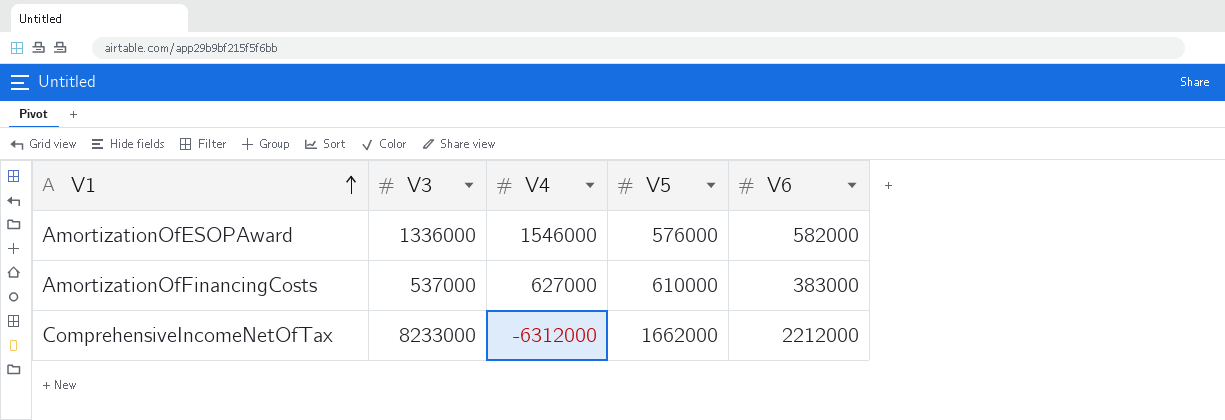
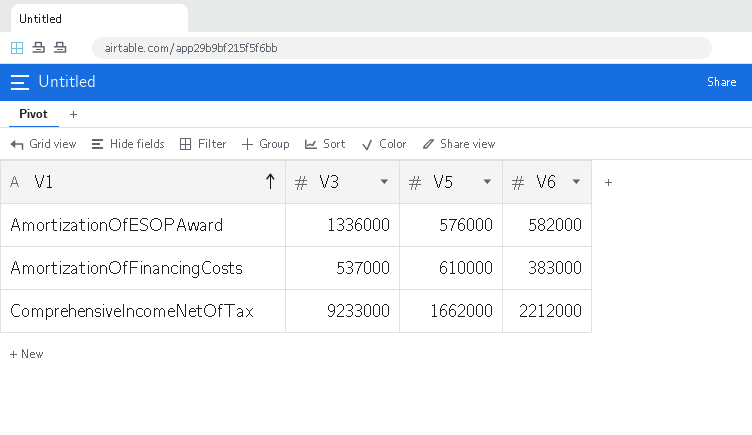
column V4 | position: 3 -> none
ComprehensiveIncomeNetOfTax | V3: 8233000 -> 9233000

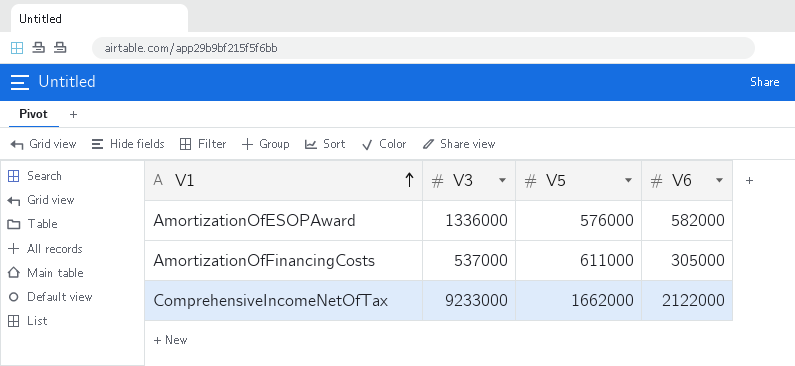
AmortizationOfFinancingCosts | V5: 610000 -> 611000
AmortizationOfFinancingCosts | V6: 383000 -> 305000
ComprehensiveIncomeNetOfTax | V6: 2212000 -> 2122000

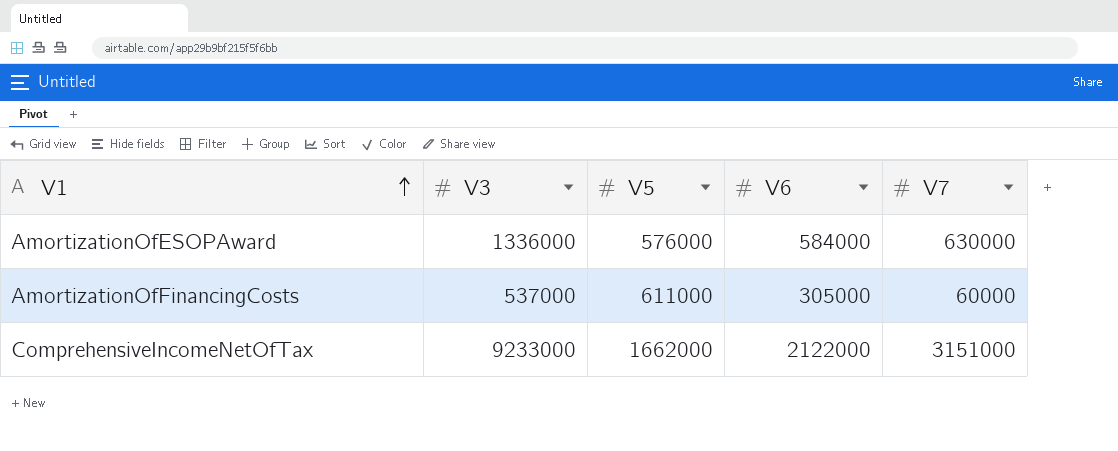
column V7 | position: none -> 5
AmortizationOfESOPAward | V6: 582000 -> 584000

